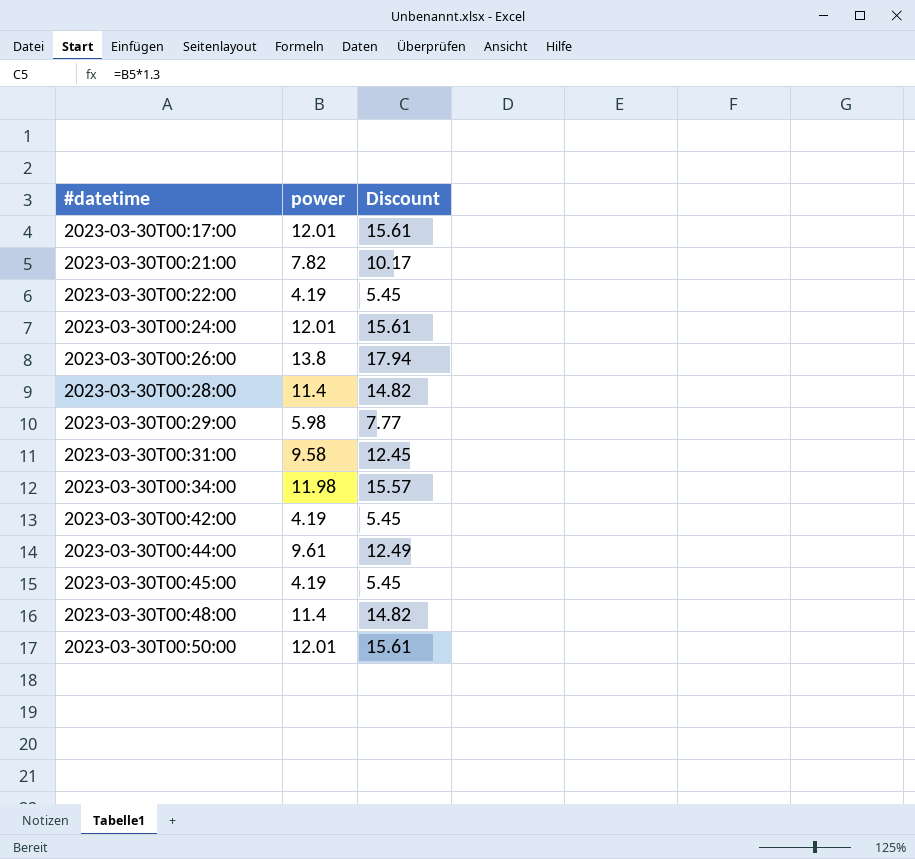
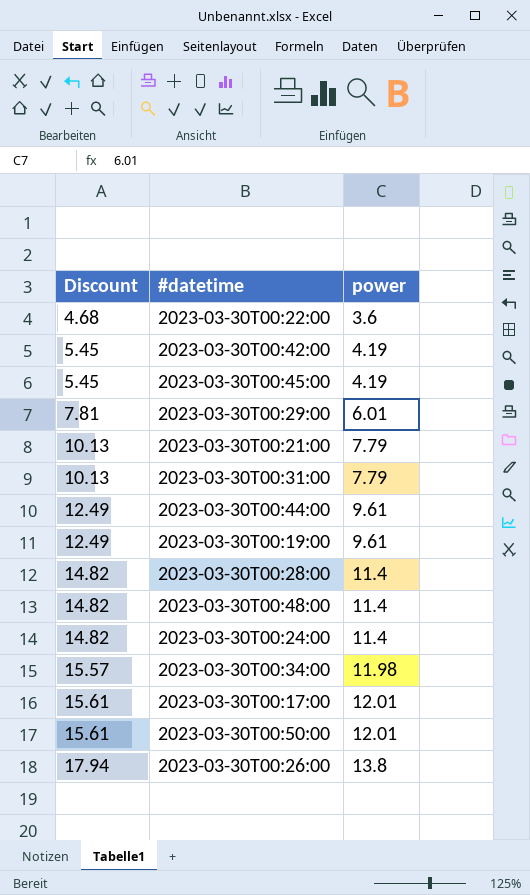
row order: #datetime ascending -> Discount ascending
column Discount | position: 3 -> 1
2023-03-30T00:22:00 | Discount: 5.45 -> 4.68
2023-03-30T00:22:00 | power: 4.19 -> 3.6
2023-03-30T00:29:00 | Discount: 7.77 -> 7.81
2023-03-30T00:29:00 | power: 5.98 -> 6.01
2023-03-30T00:21:00 | Discount: 10.17 -> 10.13
2023-03-30T00:21:00 | power: 7.82 -> 7.79
2023-03-30T00:31:00 | Discount: 12.45 -> 10.13
2023-03-30T00:31:00 | power: 9.58 -> 7.79
row 2023-03-30T00:19:00: none -> 12.49 | 9.61
2023-03-30T00:24:00 | Discount: 15.61 -> 14.82
2023-03-30T00:24:00 | power: 12.01 -> 11.4

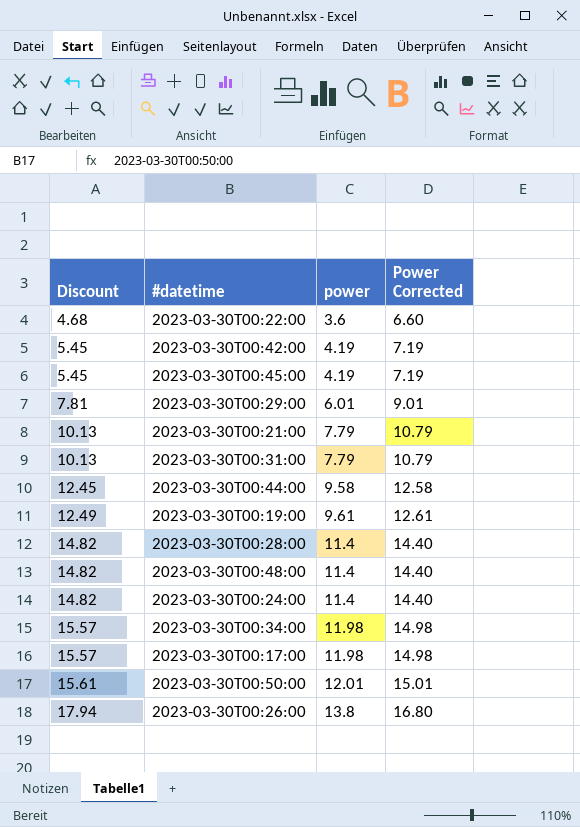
column Power Corrected | formula: none -> [power] + 3
2023-03-30T00:44:00 | Discount: 12.49 -> 12.45
2023-03-30T00:44:00 | power: 9.61 -> 9.58
2023-03-30T00:17:00 | Discount: 15.61 -> 15.57
2023-03-30T00:17:00 | power: 12.01 -> 11.98

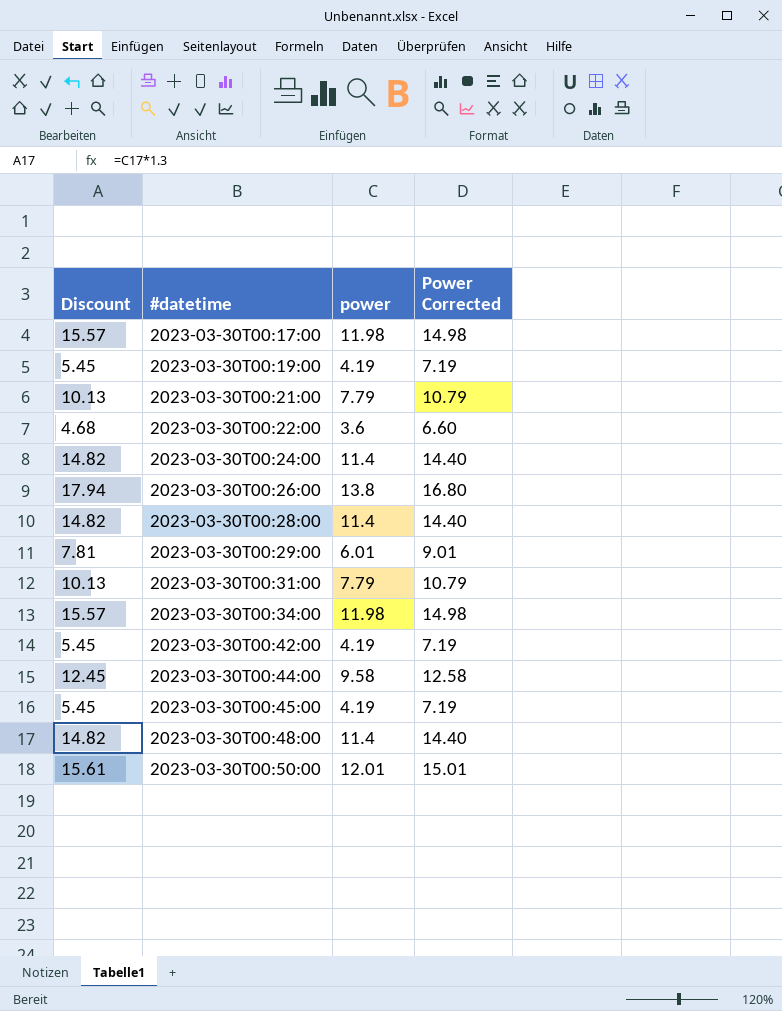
row order: Discount ascending -> #datetime ascending
2023-03-30T00:19:00 | Discount: 12.49 -> 5.45
2023-03-30T00:19:00 | power: 9.61 -> 4.19
2023-03-30T00:19:00 | Power Corrected: 12.61 -> 7.19

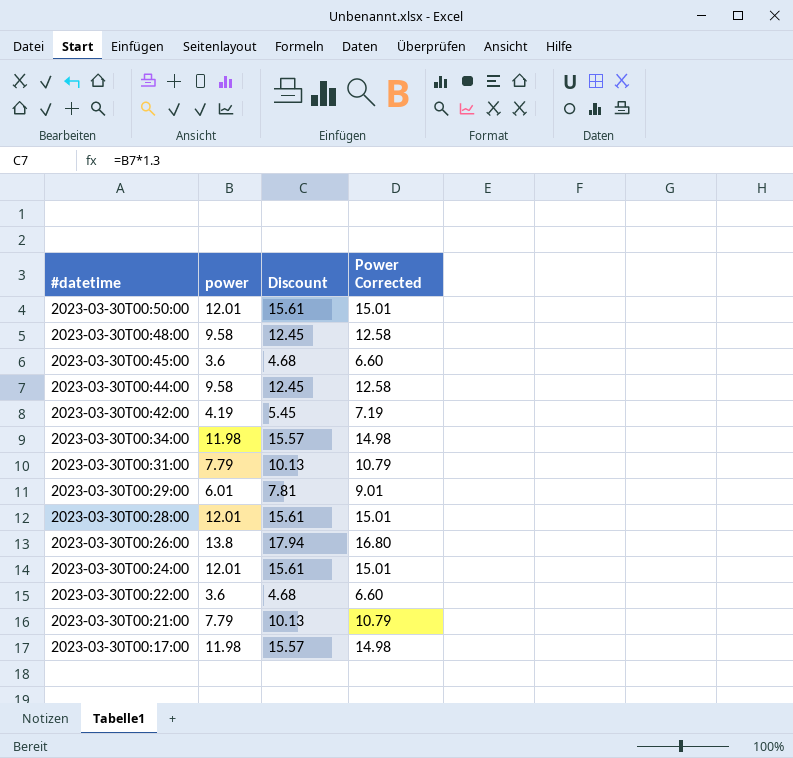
row order: #datetime ascending -> #datetime descending
column Discount | position: 1 -> 3
row 2023-03-30T00:19:00: 5.45 | 4.19 | 7.19 -> none
2023-03-30T00:48:00 | power: 11.4 -> 9.58
2023-03-30T00:48:00 | Discount: 14.82 -> 12.45
2023-03-30T00:48:00 | Power Corrected: 14.40 -> 12.58
2023-03-30T00:45:00 | power: 4.19 -> 3.6
2023-03-30T00:45:00 | Discount: 5.45 -> 4.68
2023-03-30T00:45:00 | Power Corrected: 7.19 -> 6.60
2023-03-30T00:28:00 | power: 11.4 -> 12.01
2023-03-30T00:28:00 | Discount: 14.82 -> 15.61
2023-03-30T00:28:00 | Power Corrected: 14.40 -> 15.01
2023-03-30T00:24:00 | power: 11.4 -> 12.01
2023-03-30T00:24:00 | Discount: 14.82 -> 15.61
2023-03-30T00:24:00 | Power Corrected: 14.40 -> 15.01

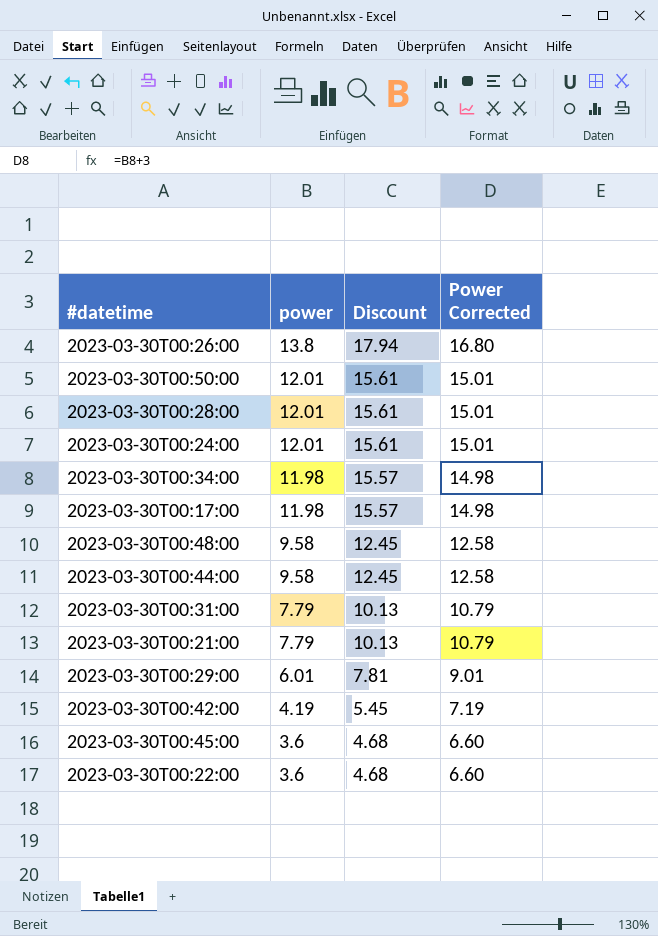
row order: #datetime descending -> power descending

